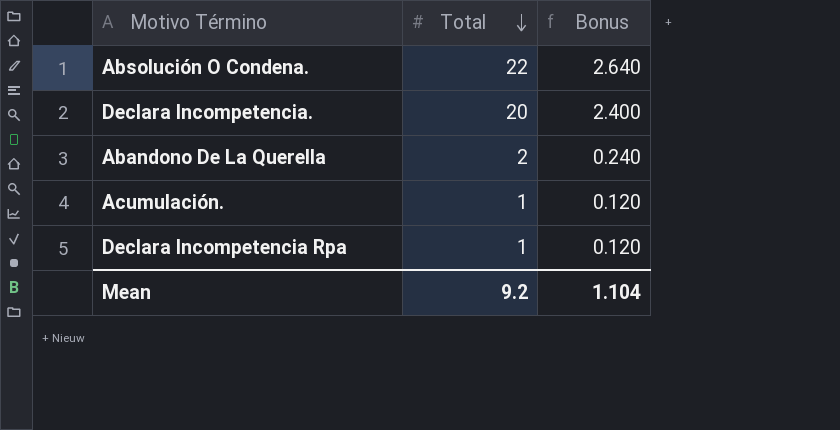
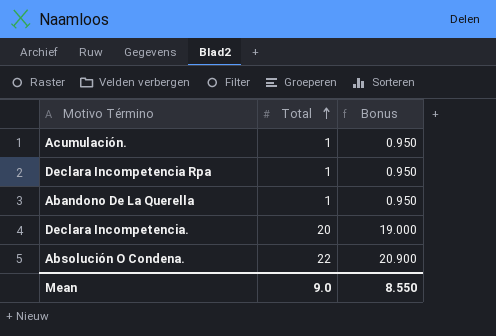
row order: Total descending -> Total ascending
column Bonus | formula: [Total] * 0.12 -> [Total] * 0.95
Abandono De La Querella | Total: 2 -> 1
Mean | Total: 9.2 -> 9.0
Mean | Bonus: 1.104 -> 8.550

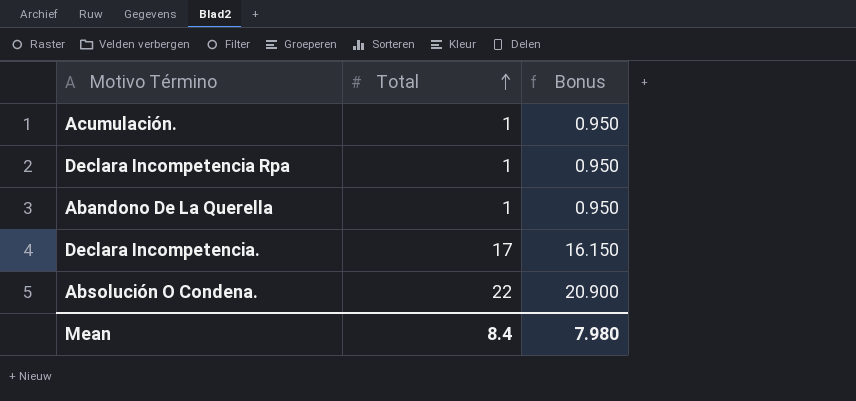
Declara Incompetencia. | Total: 20 -> 17
Declara Incompetencia. | Bonus: 19.000 -> 16.150
Mean | Total: 9.0 -> 8.4
Mean | Bonus: 8.550 -> 7.980

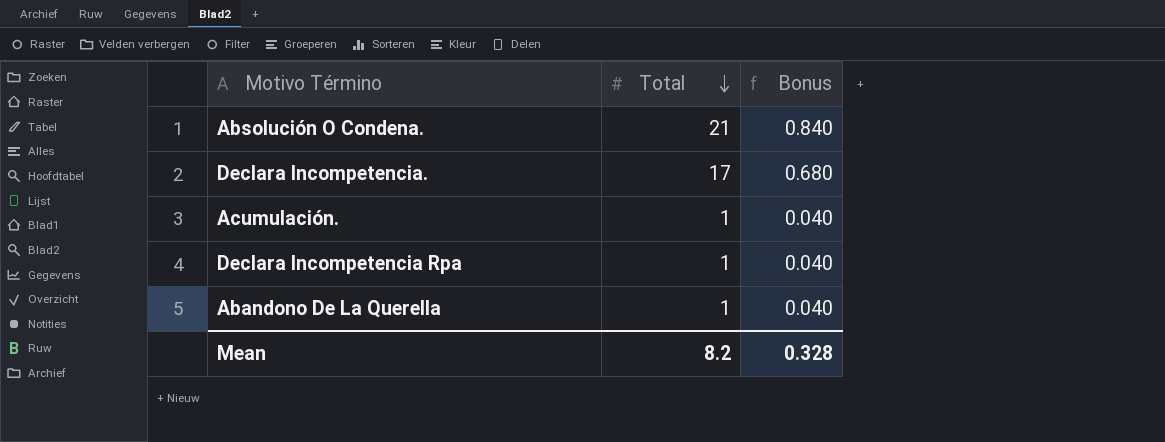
row order: Total ascending -> Total descending
column Bonus | formula: [Total] * 0.95 -> [Total] * 0.04
Absolución O Condena. | Total: 22 -> 21
Mean | Total: 8.4 -> 8.2
Mean | Bonus: 7.980 -> 0.328

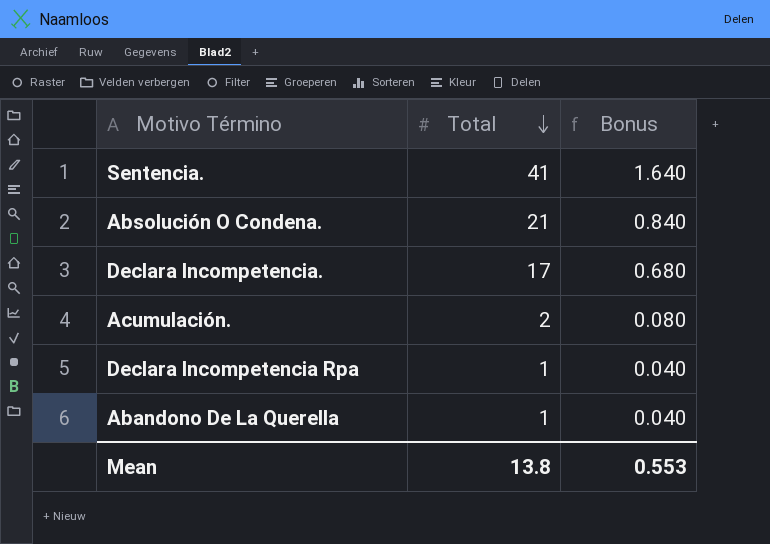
row Sentencia.: none -> 41 | 1.640
Acumulación. | Total: 1 -> 2
Acumulación. | Bonus: 0.040 -> 0.080
Mean | Total: 8.2 -> 13.8
Mean | Bonus: 0.328 -> 0.553

